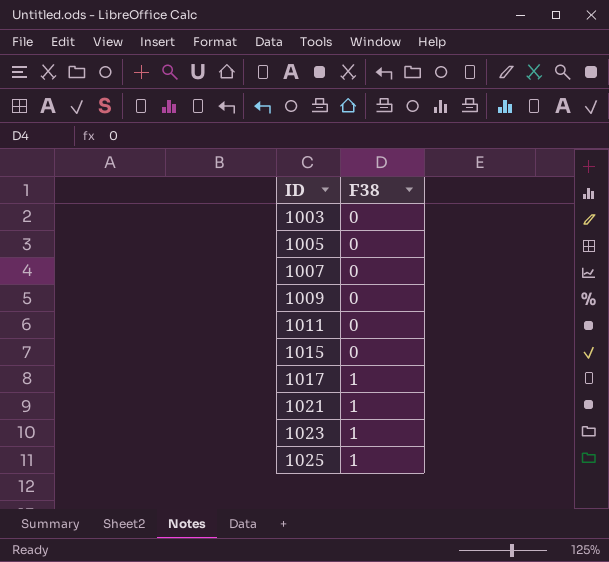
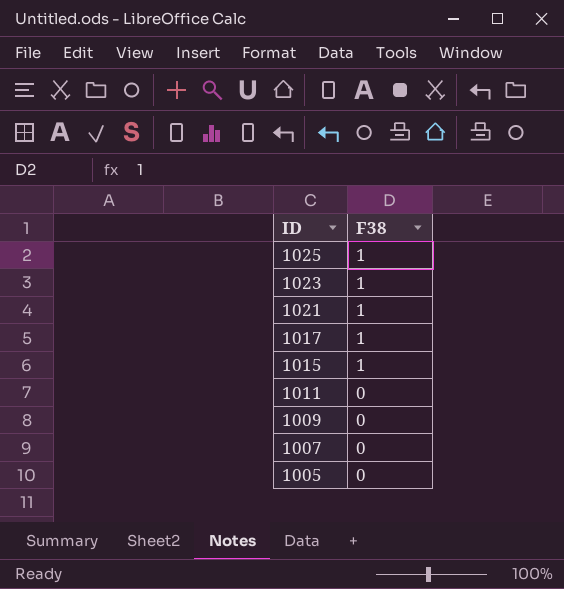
row order: ID ascending -> ID descending
row 1003: 0 -> none
1015 | F38: 0 -> 1

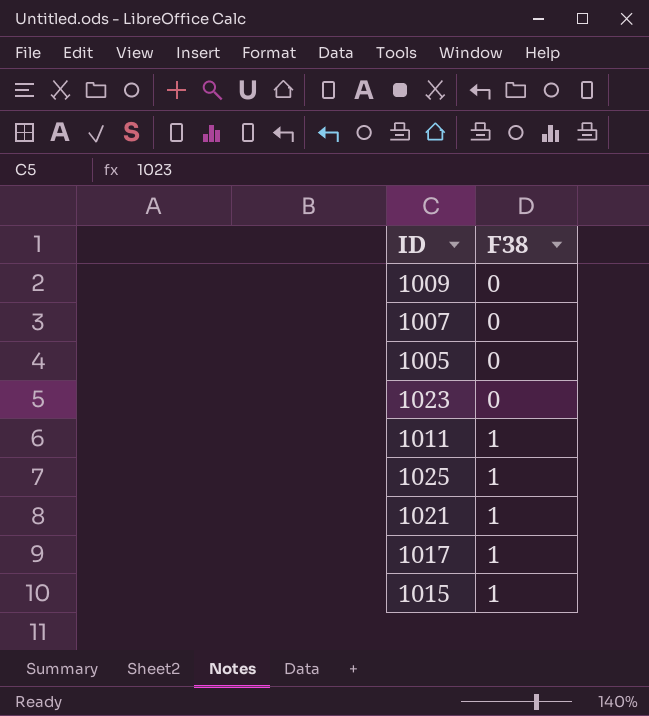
row order: ID descending -> F38 ascending
1023 | F38: 1 -> 0
1011 | F38: 0 -> 1

